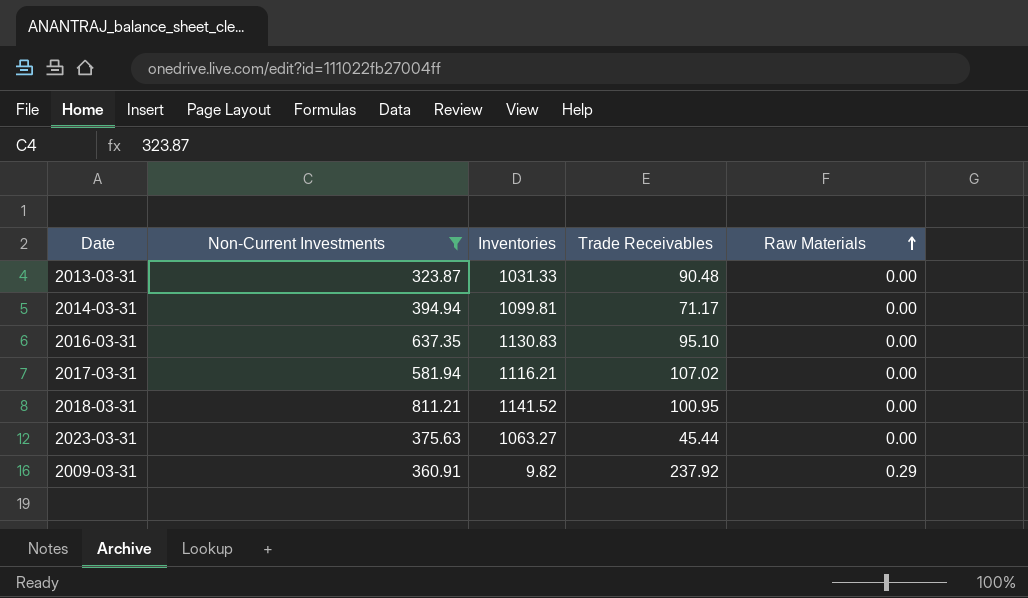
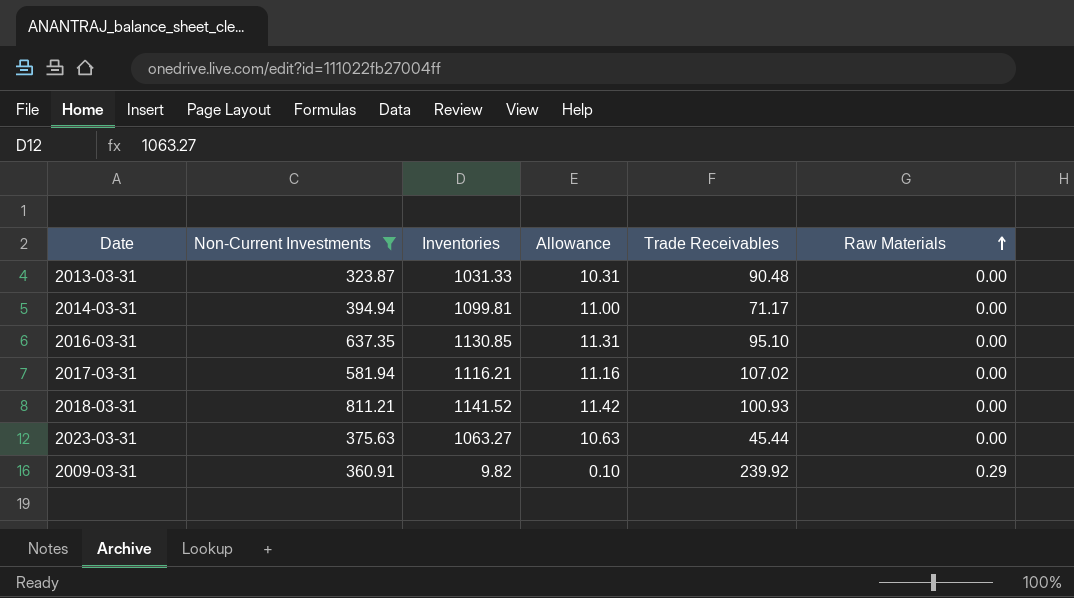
column Allowance | formula: none -> [Inventories] * 0.01
2016-03-31 | Inventories: 1130.83 -> 1130.85
2018-03-31 | Trade Receivables: 100.95 -> 100.93
2009-03-31 | Trade Receivables: 237.92 -> 239.92

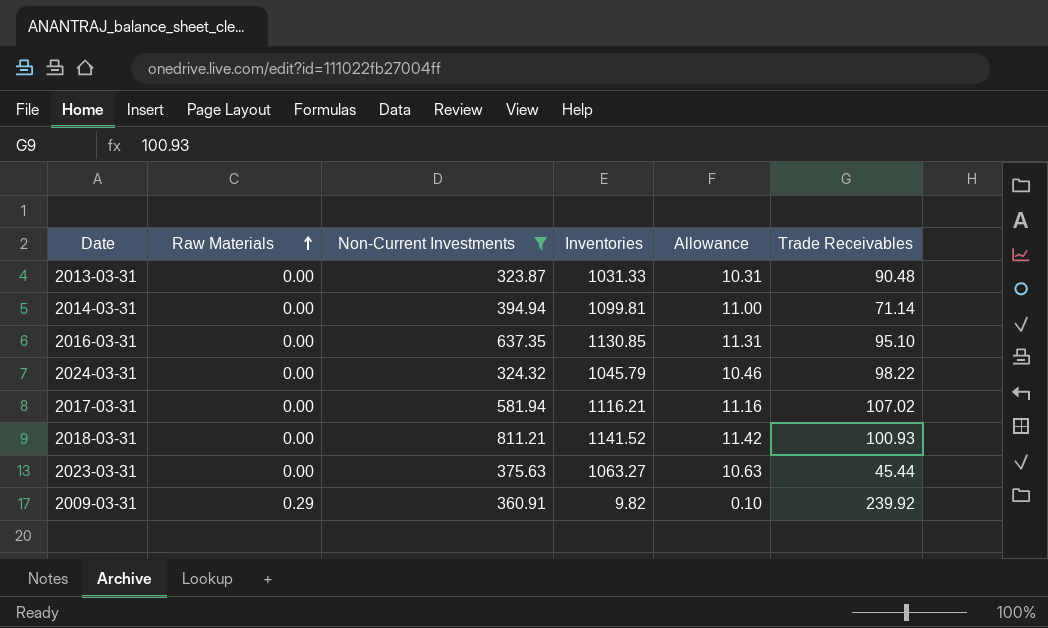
column Raw Materials | position: 6 -> 2
2014-03-31 | Trade Receivables: 71.17 -> 71.14
row 2024-03-31: none -> 0.00 | 324.32 | 1045.79 | 10.46 | 98.22

